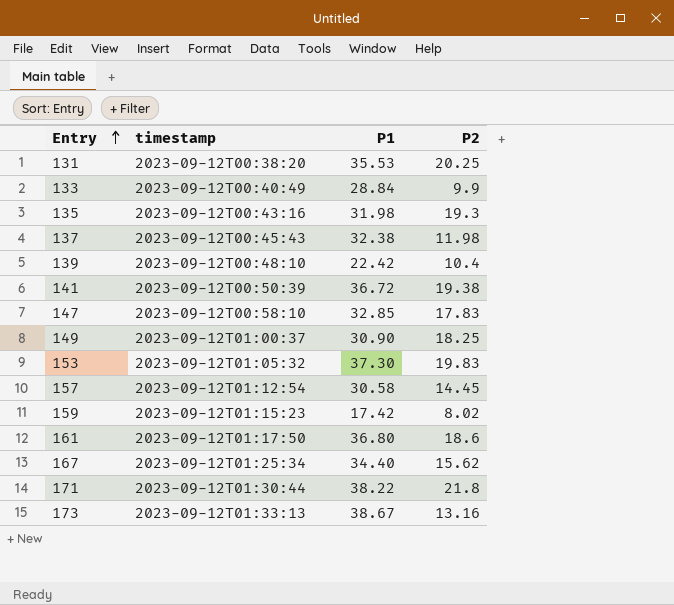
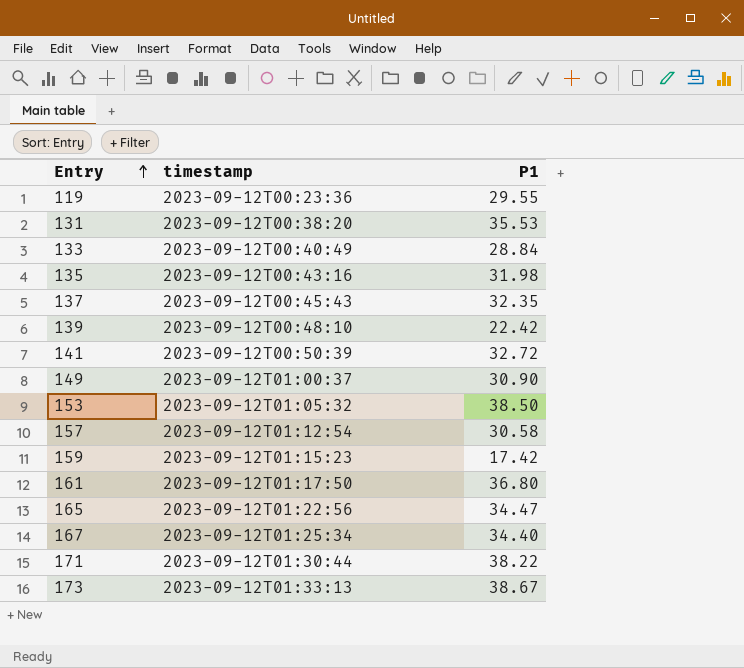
column P2 | position: 4 -> none
row 147: 2023-09-12T00:58:10 | 32.85 | 17.83 -> none
row 119: none -> 2023-09-12T00:23:36 | 29.55
137 | P1: 32.38 -> 32.35
141 | P1: 36.72 -> 32.72
153 | P1: 37.30 -> 38.50
row 165: none -> 2023-09-12T01:22:56 | 34.47

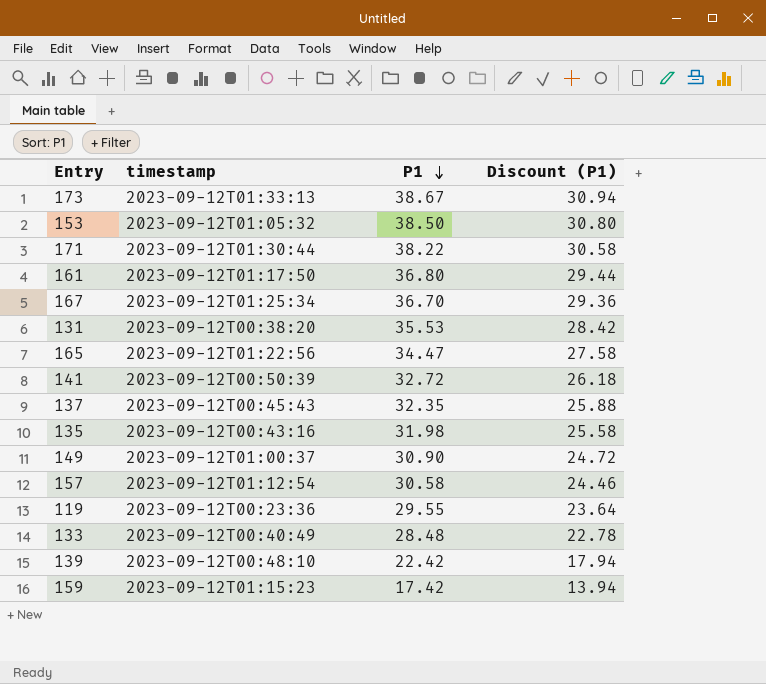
row order: Entry ascending -> P1 descending
column Discount (P1) | formula: none -> [P1] * 0.8
167 | P1: 34.40 -> 36.70
133 | P1: 28.84 -> 28.48

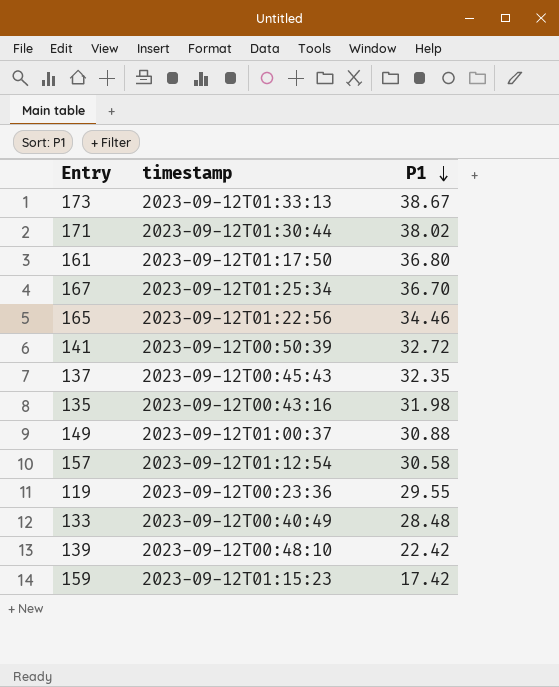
column Discount (P1) | formula: [P1] * 0.8 -> none
row 153: 2023-09-12T01:05:32 | 38.50 | 30.80 -> none
row 131: 2023-09-12T00:38:20 | 35.53 | 28.42 -> none
171 | P1: 38.22 -> 38.02
165 | P1: 34.47 -> 34.46
149 | P1: 30.90 -> 30.88

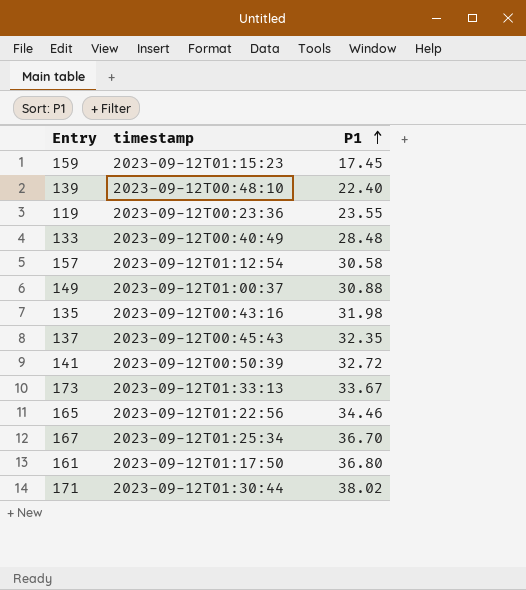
row order: P1 descending -> P1 ascending
159 | P1: 17.42 -> 17.45
139 | P1: 22.42 -> 22.40
119 | P1: 29.55 -> 23.55
173 | P1: 38.67 -> 33.67

